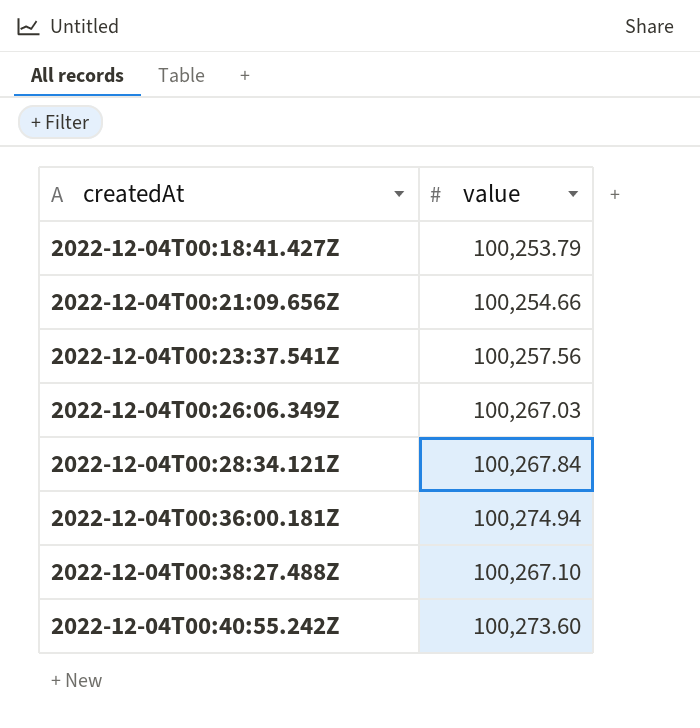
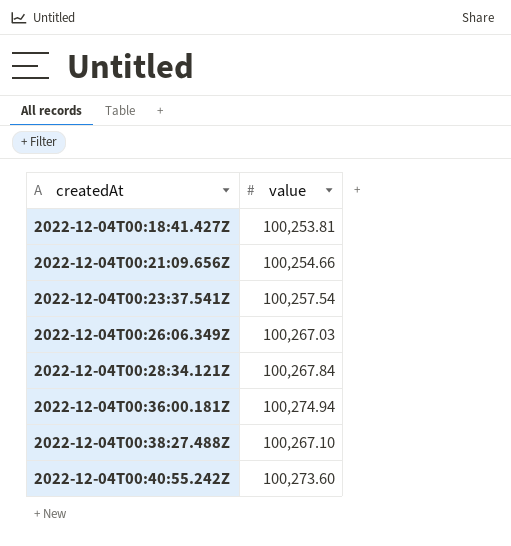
2022-12-04T00:18:41.427Z | value: 100,253.79 -> 100,253.81
2022-12-04T00:23:37.541Z | value: 100,257.56 -> 100,257.54

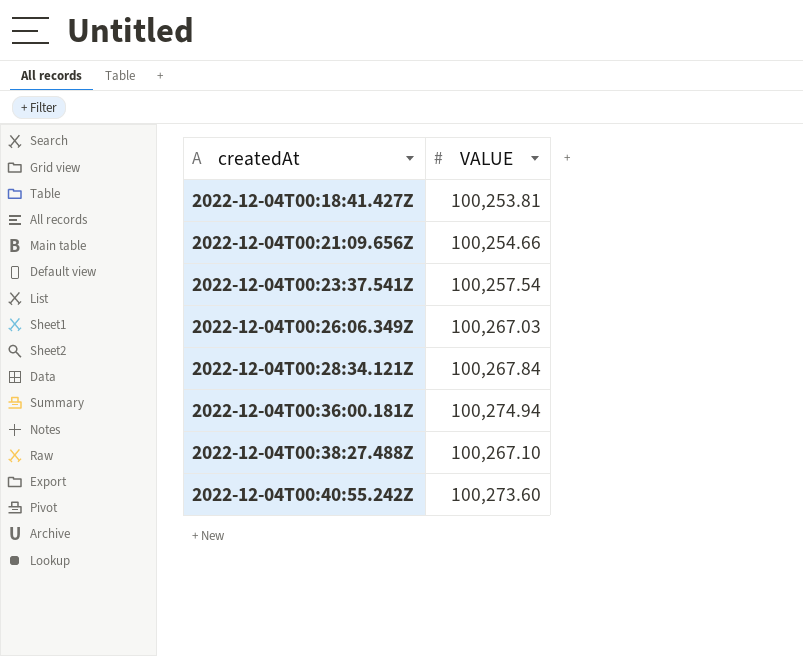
column name: value -> VALUE

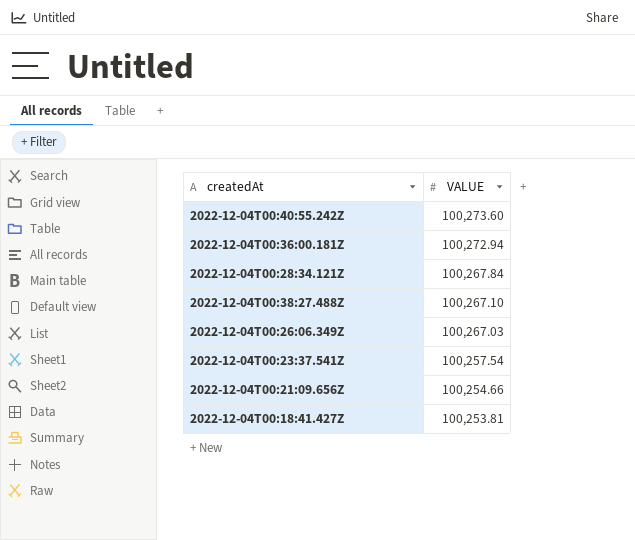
row order: createdAt ascending -> VALUE descending
2022-12-04T00:36:00.181Z | VALUE: 100,274.94 -> 100,272.94

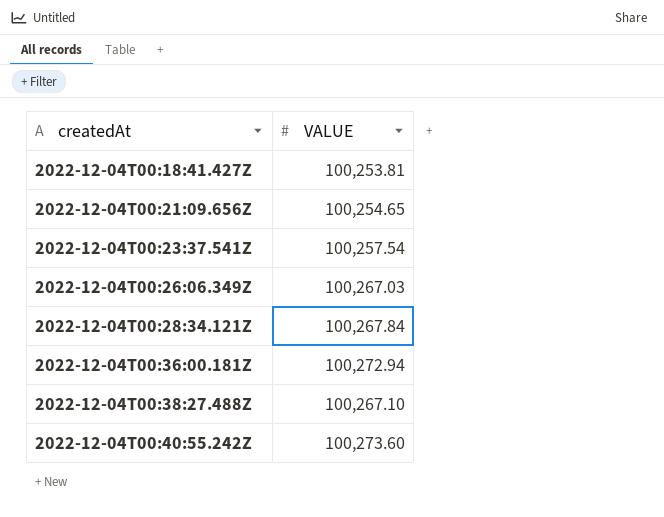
row order: VALUE descending -> createdAt ascending
2022-12-04T00:21:09.656Z | VALUE: 100,254.66 -> 100,254.65

